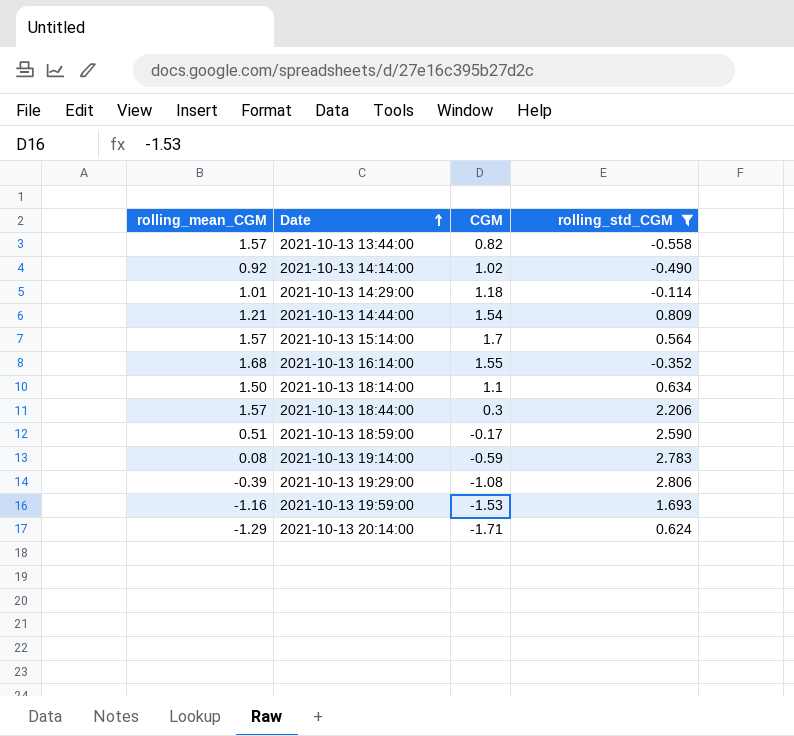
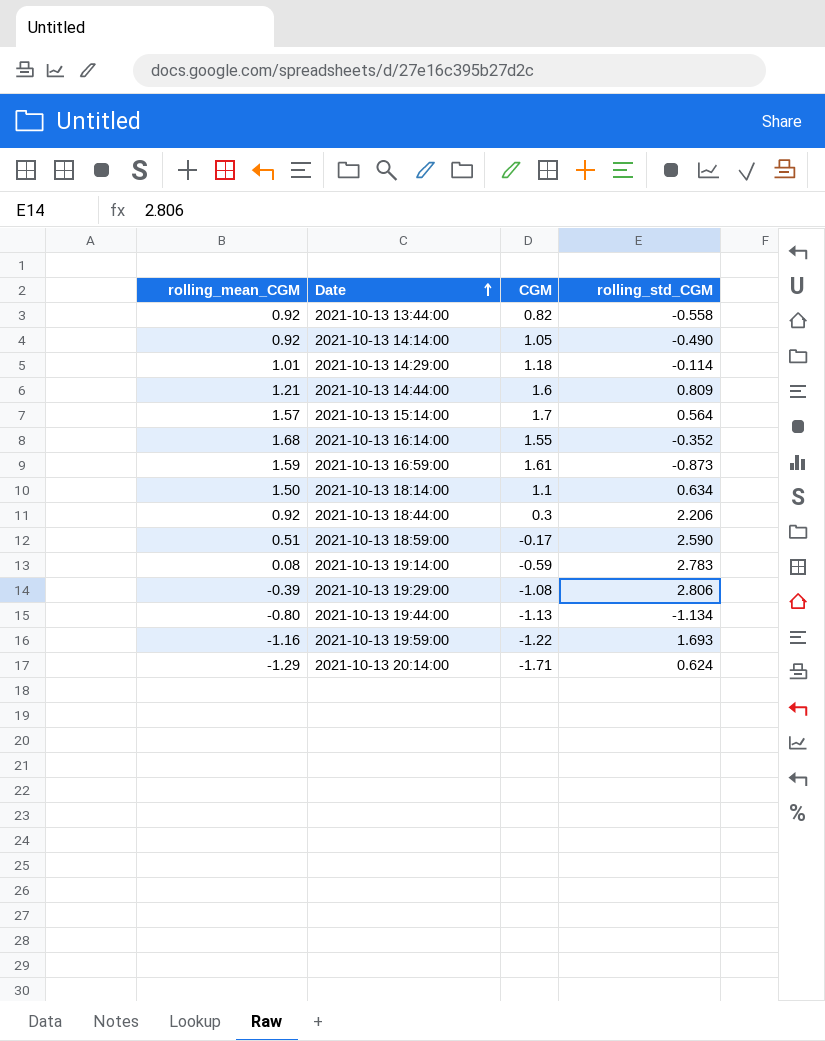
filter: rolling_std_CGM >= -0.558 -> none
2021-10-13 13:44:00 | rolling_mean_CGM: 1.57 -> 0.92
2021-10-13 14:14:00 | CGM: 1.02 -> 1.05
2021-10-13 14:44:00 | CGM: 1.54 -> 1.6
2021-10-13 18:44:00 | rolling_mean_CGM: 1.57 -> 0.92
2021-10-13 19:59:00 | CGM: -1.53 -> -1.22

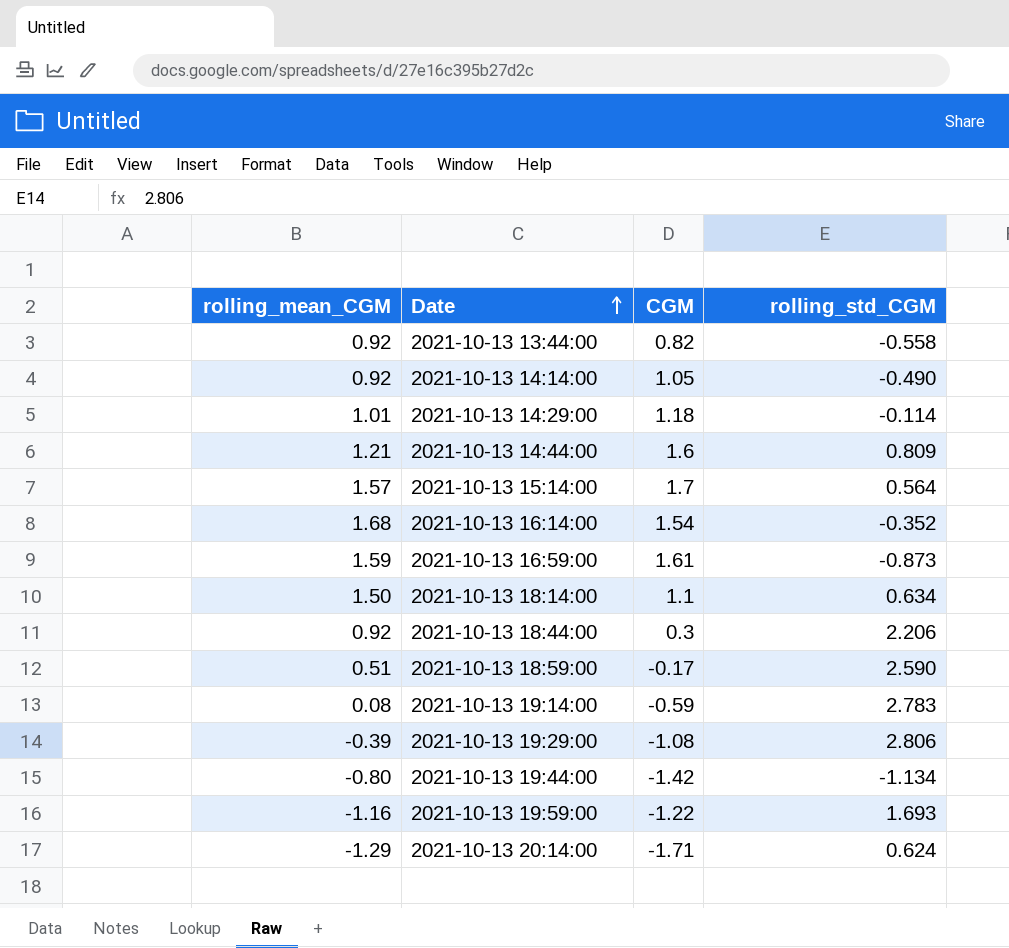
2021-10-13 16:14:00 | CGM: 1.55 -> 1.54
2021-10-13 19:44:00 | CGM: -1.13 -> -1.42

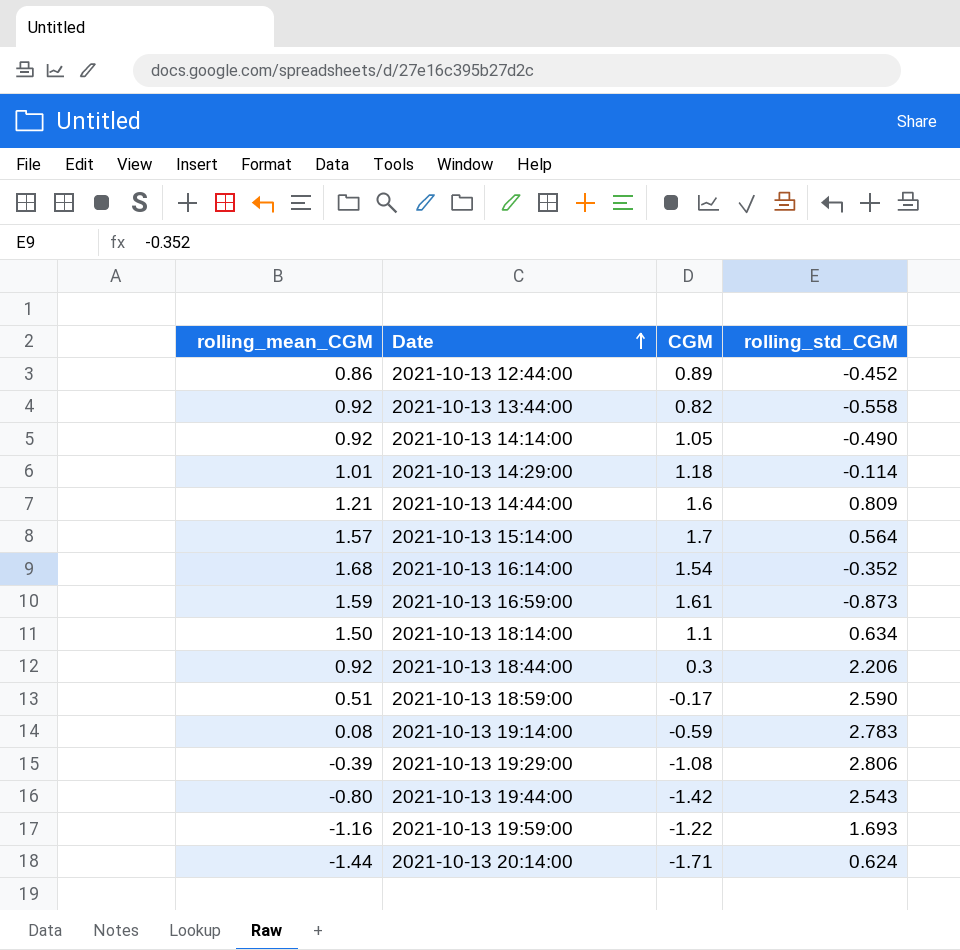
row 2021-10-13 12:44:00: none -> 0.86 | 0.89 | -0.452
2021-10-13 19:44:00 | rolling_std_CGM: -1.134 -> 2.543
2021-10-13 20:14:00 | rolling_mean_CGM: -1.29 -> -1.44

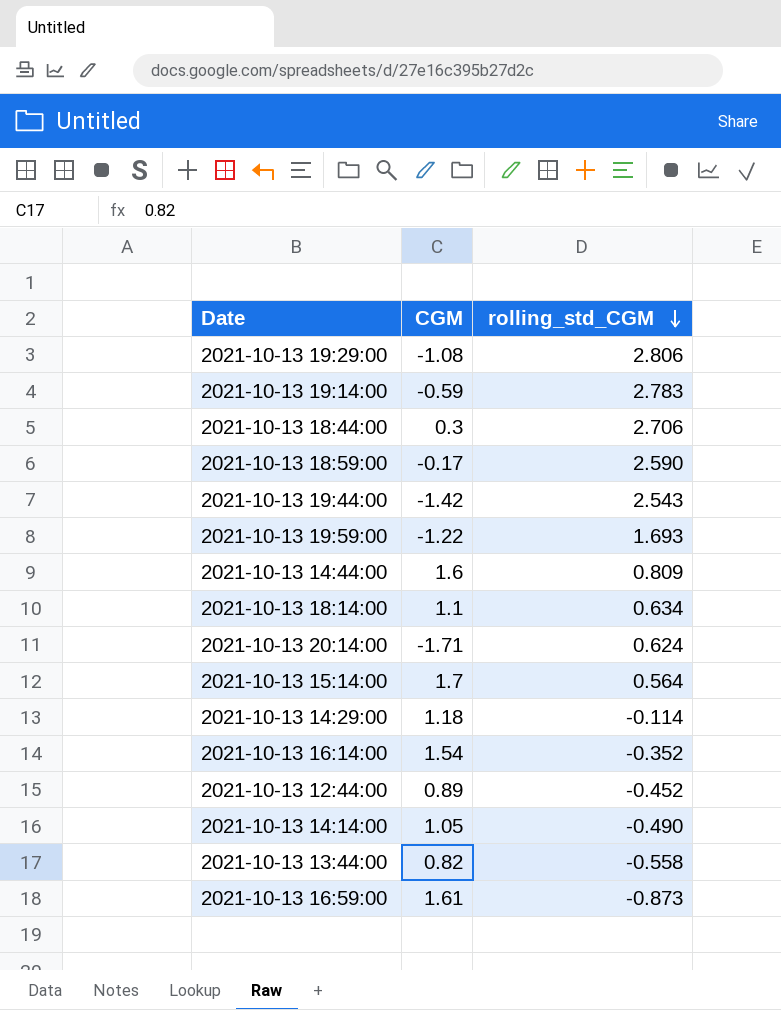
row order: Date ascending -> rolling_std_CGM descending
column rolling_mean_CGM | position: 1 -> none
2021-10-13 18:44:00 | rolling_std_CGM: 2.206 -> 2.706

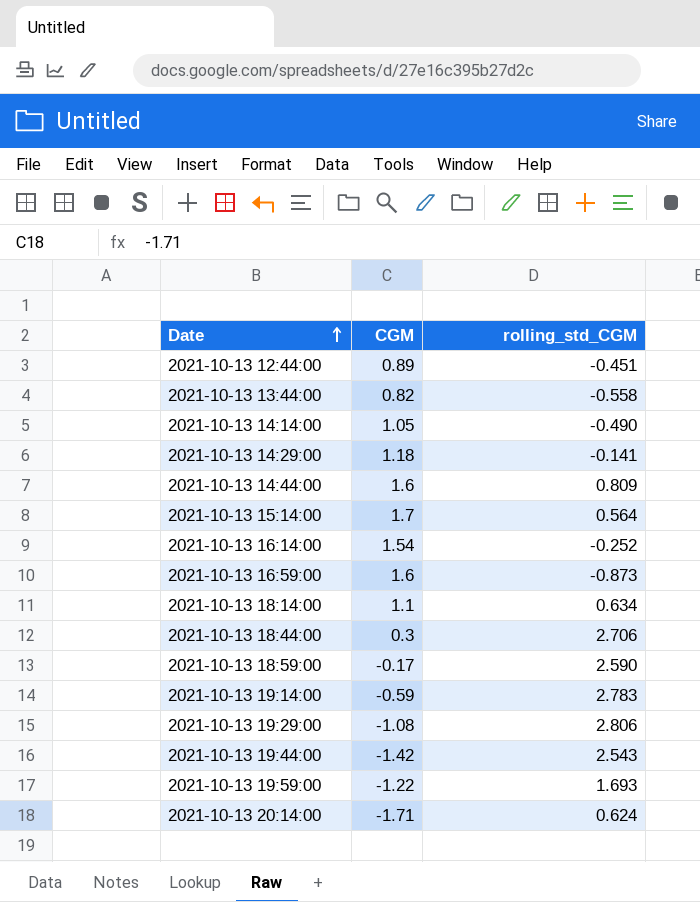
row order: rolling_std_CGM descending -> Date ascending
2021-10-13 12:44:00 | rolling_std_CGM: -0.452 -> -0.451
2021-10-13 14:29:00 | rolling_std_CGM: -0.114 -> -0.141
2021-10-13 16:14:00 | rolling_std_CGM: -0.352 -> -0.252
2021-10-13 16:59:00 | CGM: 1.61 -> 1.6

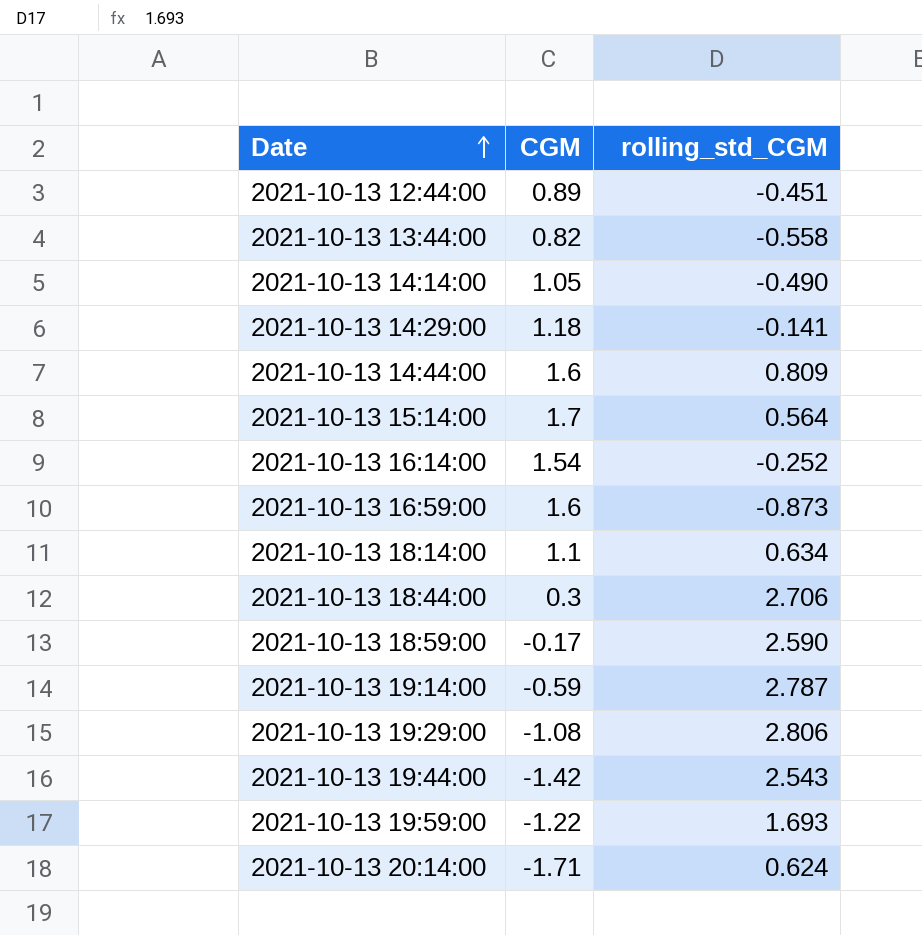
2021-10-13 19:14:00 | rolling_std_CGM: 2.783 -> 2.787

